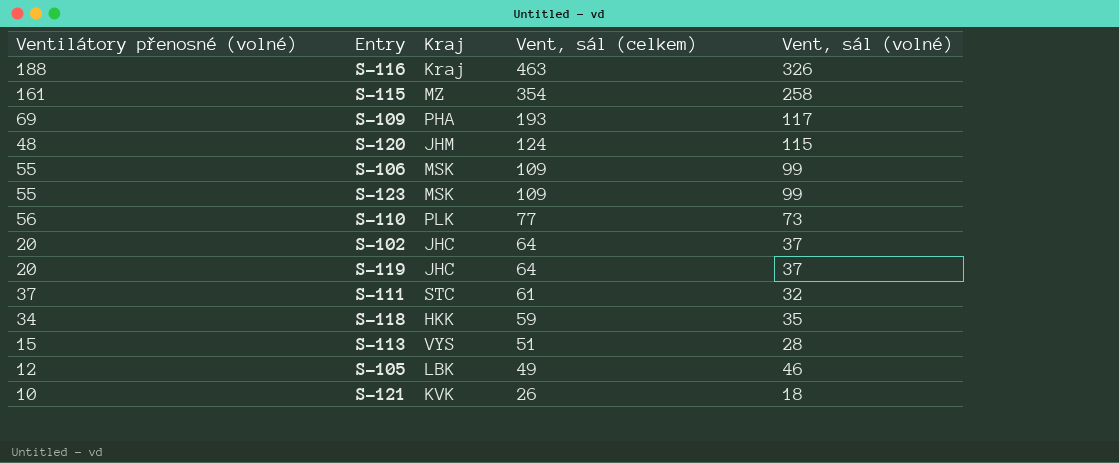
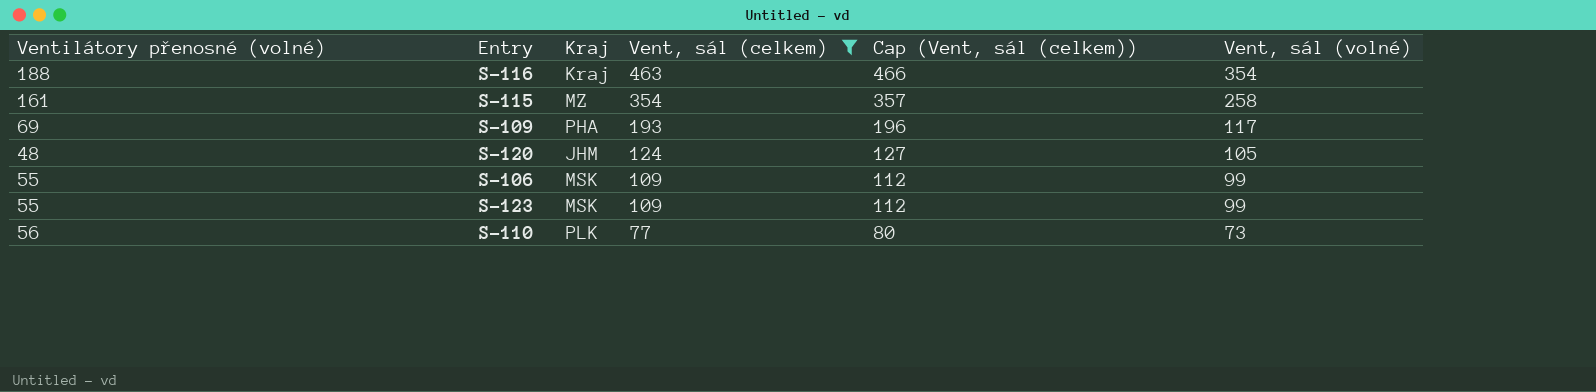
filter: none -> Vent, sál (celkem) >= 77
column Cap (Vent, sál (celkem)) | formula: none -> [Vent, sál (celkem)] + 3
S-116 | Vent, sál (volné): 326 -> 354
S-120 | Vent, sál (volné): 115 -> 105

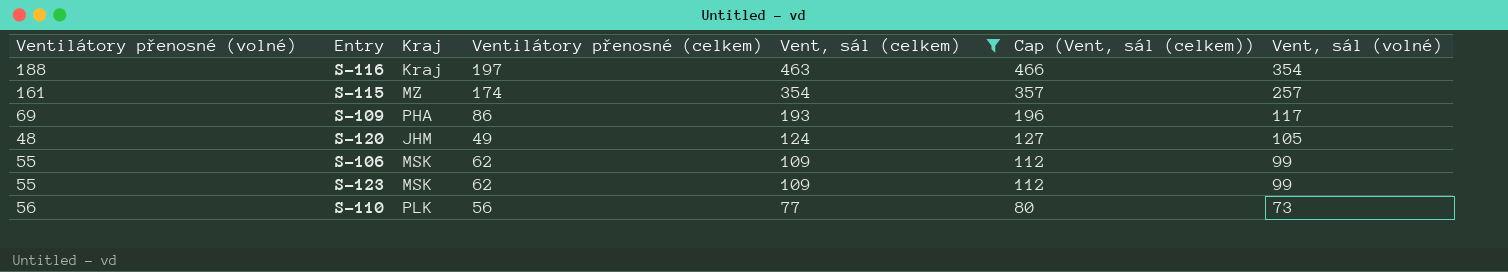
column Ventilátory přenosné (celkem) | position: none -> 4
S-115 | Vent, sál (volné): 258 -> 257

